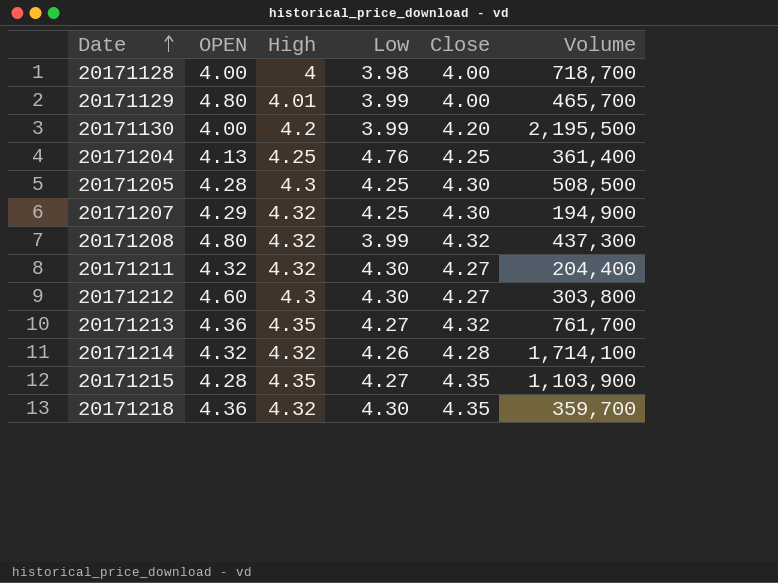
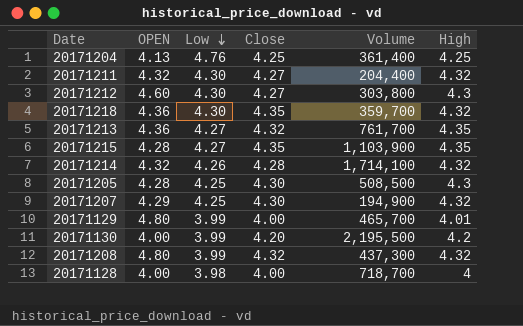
row order: Date ascending -> Low descending
column High | position: 3 -> 6

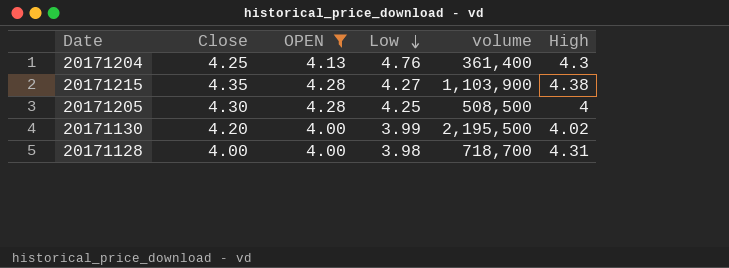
filter: none -> OPEN <= 4.28
column Close | position: 4 -> 2
column name: Volume -> volume
20171204 | High: 4.25 -> 4.3
20171215 | High: 4.35 -> 4.38
20171205 | High: 4.3 -> 4
20171130 | High: 4.2 -> 4.02
20171128 | High: 4 -> 4.31

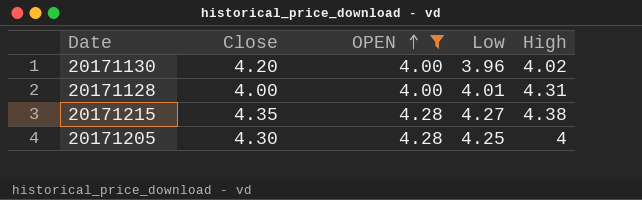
row order: Low descending -> OPEN ascending
column volume | position: 5 -> none
row 20171204: 4.25 | 4.13 | 4.76 | 361,400 | 4.3 -> none
20171130 | Low: 3.99 -> 3.96
20171128 | Low: 3.98 -> 4.01

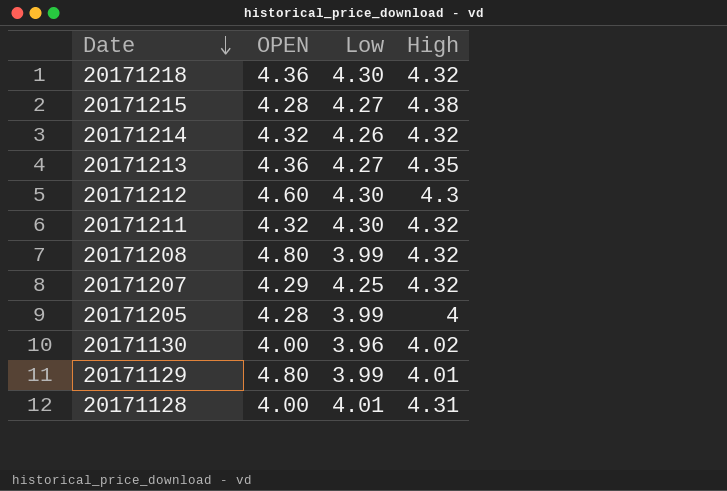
filter: OPEN <= 4.28 -> none
row order: OPEN ascending -> Date descending
column Close | position: 2 -> none
20171205 | Low: 4.25 -> 3.99

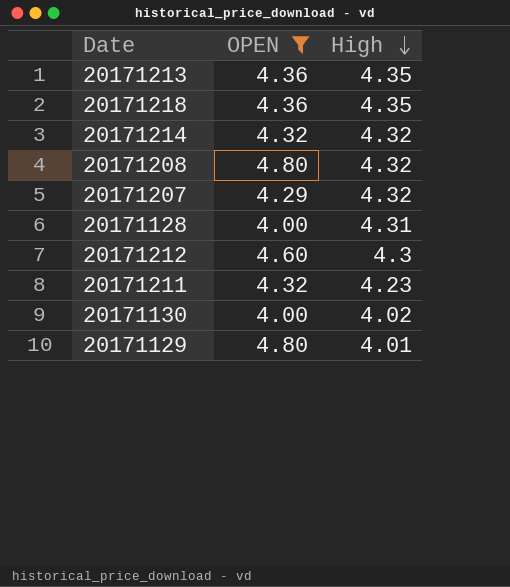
filter: none -> OPEN != 4.28
row order: Date descending -> High descending
column Low | position: 3 -> none
20171218 | High: 4.32 -> 4.35
20171211 | High: 4.32 -> 4.23

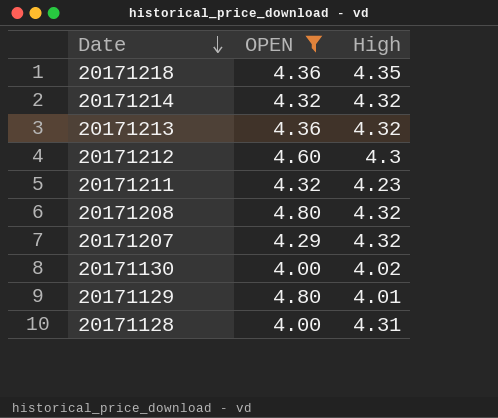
row order: High descending -> Date descending
20171213 | High: 4.35 -> 4.32

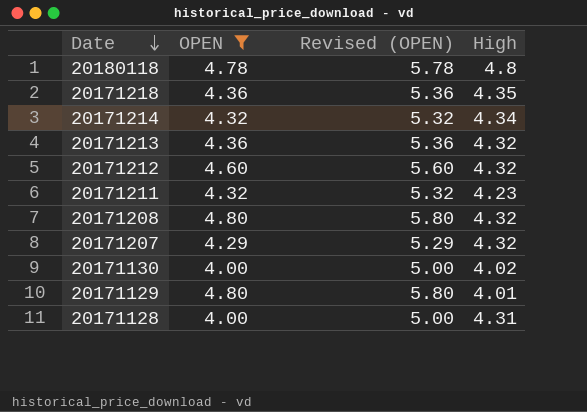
column Revised (OPEN) | formula: none -> [OPEN] + 1
row 20180118: none -> 4.78 | 5.78 | 4.8
20171214 | High: 4.32 -> 4.34
20171212 | High: 4.3 -> 4.32

